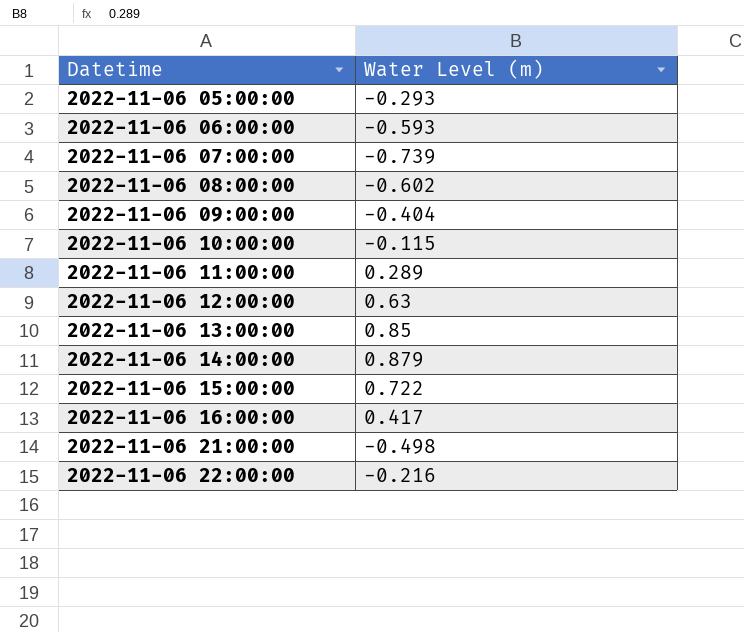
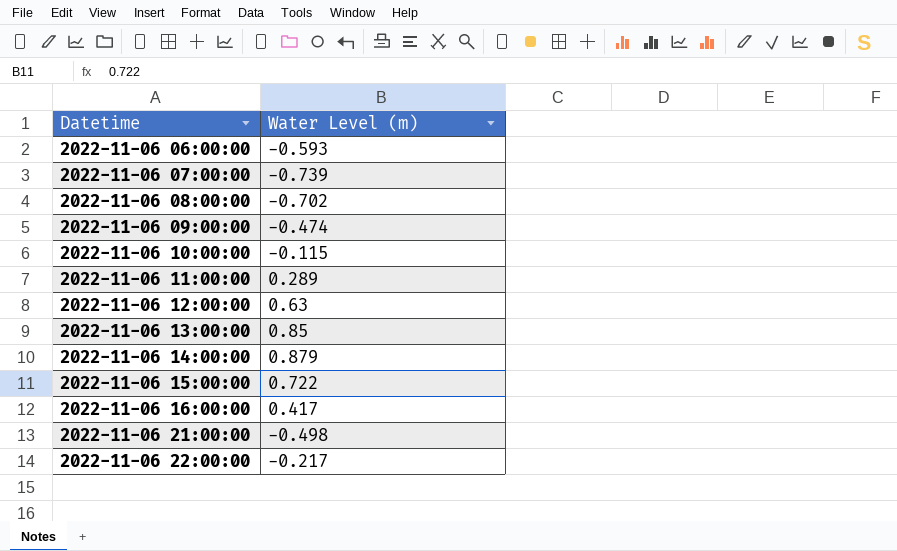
row 2022-11-06 05:00:00: -0.293 -> none
2022-11-06 08:00:00 | Water Level (m): -0.602 -> -0.702
2022-11-06 09:00:00 | Water Level (m): -0.404 -> -0.474
2022-11-06 22:00:00 | Water Level (m): -0.216 -> -0.217

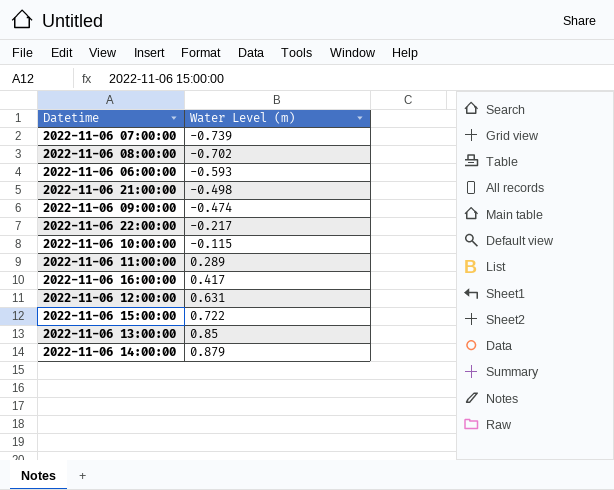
row order: Datetime ascending -> Water Level (m) ascending
2022-11-06 12:00:00 | Water Level (m): 0.63 -> 0.631

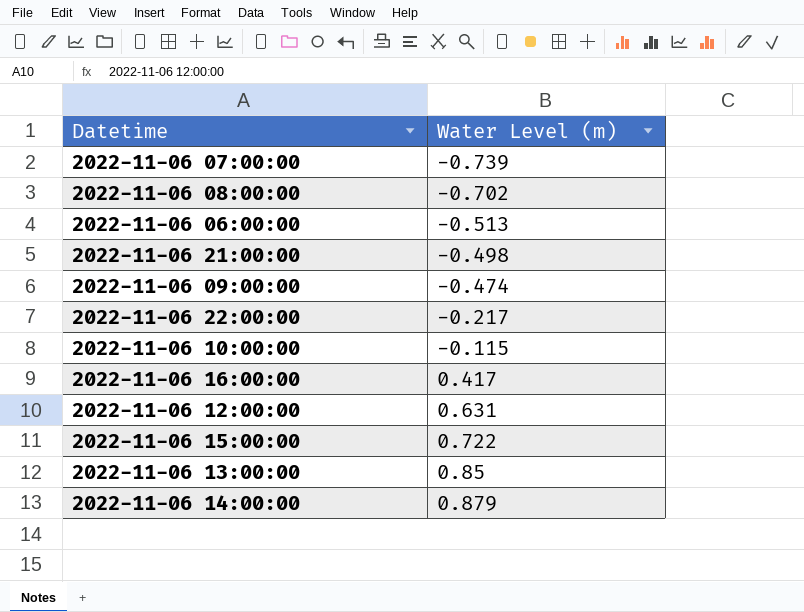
row 2022-11-06 11:00:00: 0.289 -> none
2022-11-06 06:00:00 | Water Level (m): -0.593 -> -0.513

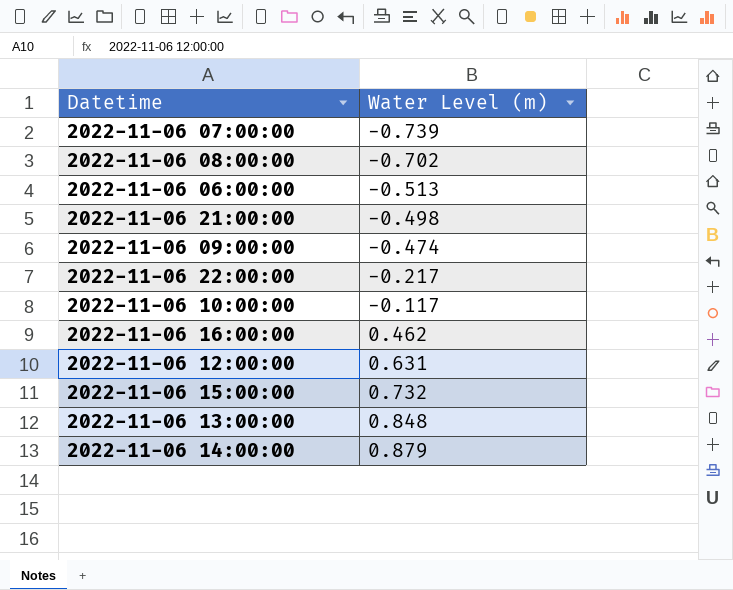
2022-11-06 10:00:00 | Water Level (m): -0.115 -> -0.117
2022-11-06 16:00:00 | Water Level (m): 0.417 -> 0.462
2022-11-06 15:00:00 | Water Level (m): 0.722 -> 0.732
2022-11-06 13:00:00 | Water Level (m): 0.85 -> 0.848

